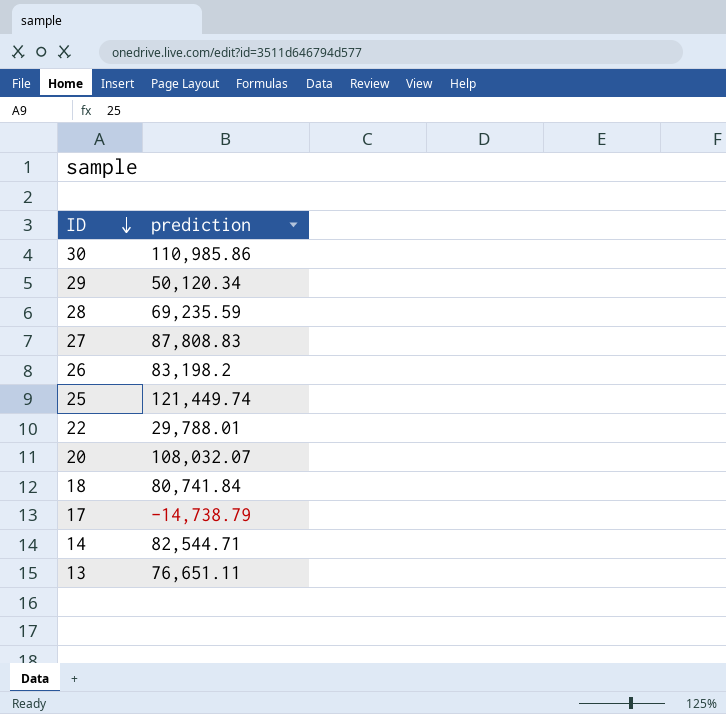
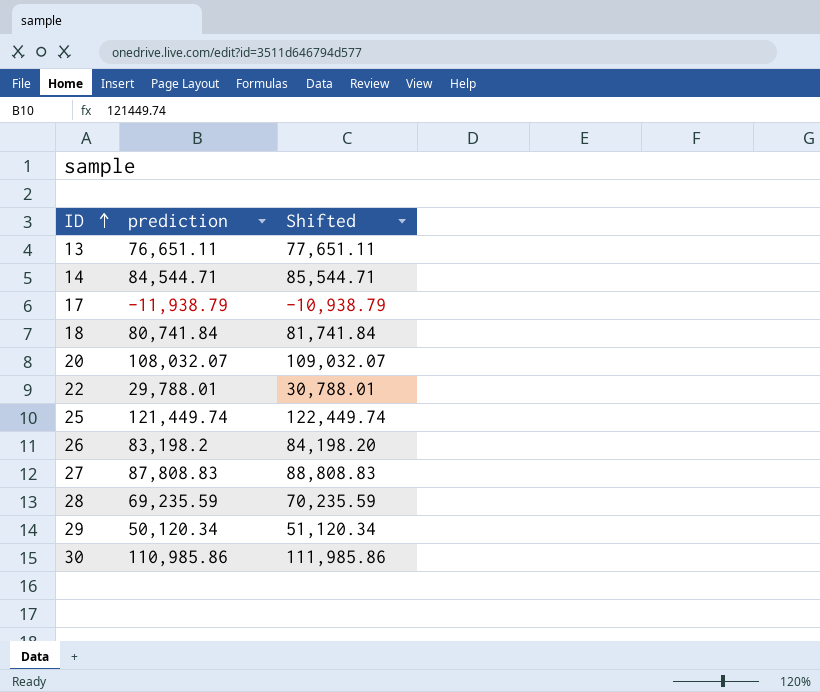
row order: ID descending -> ID ascending
column Shifted | formula: none -> [prediction] + 1000
14 | prediction: 82,544.71 -> 84,544.71
17 | prediction: -14,738.79 -> -11,938.79

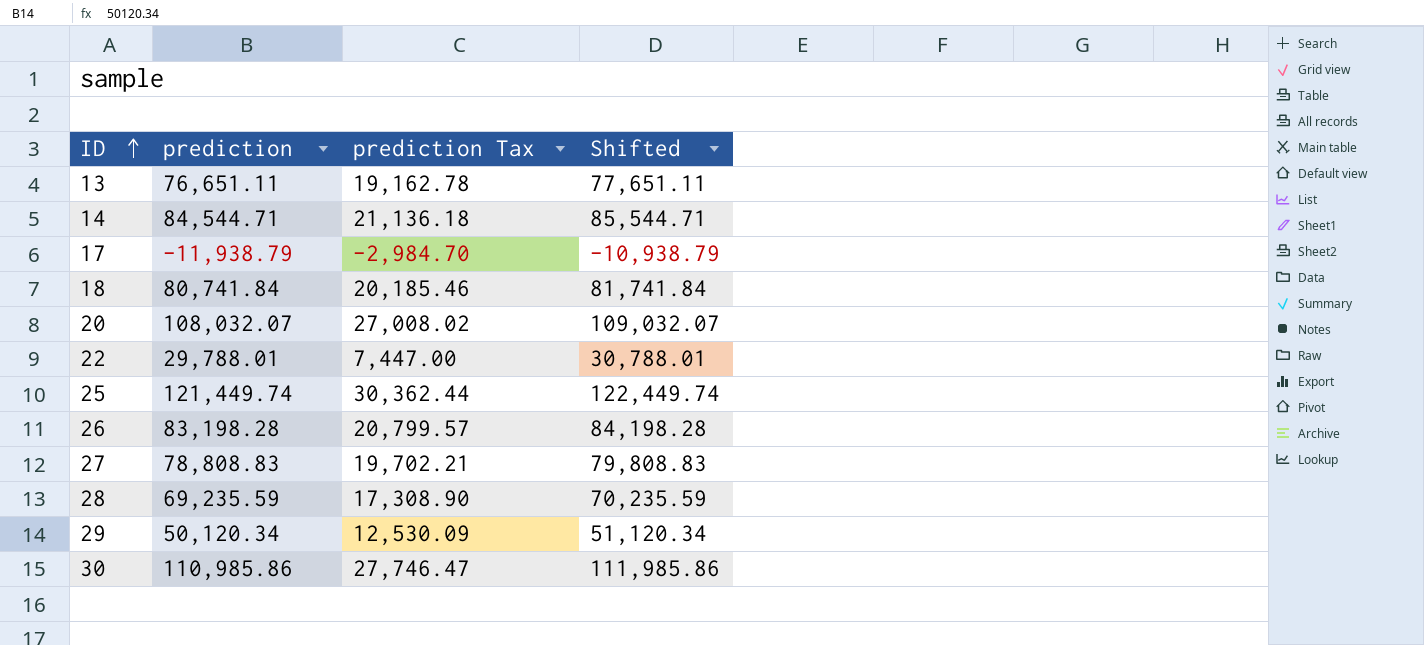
column prediction Tax | formula: none -> [prediction] * 0.25
26 | prediction: 83,198.2 -> 83,198.28
26 | Shifted: 84,198.20 -> 84,198.28
27 | prediction: 87,808.83 -> 78,808.83
27 | Shifted: 88,808.83 -> 79,808.83

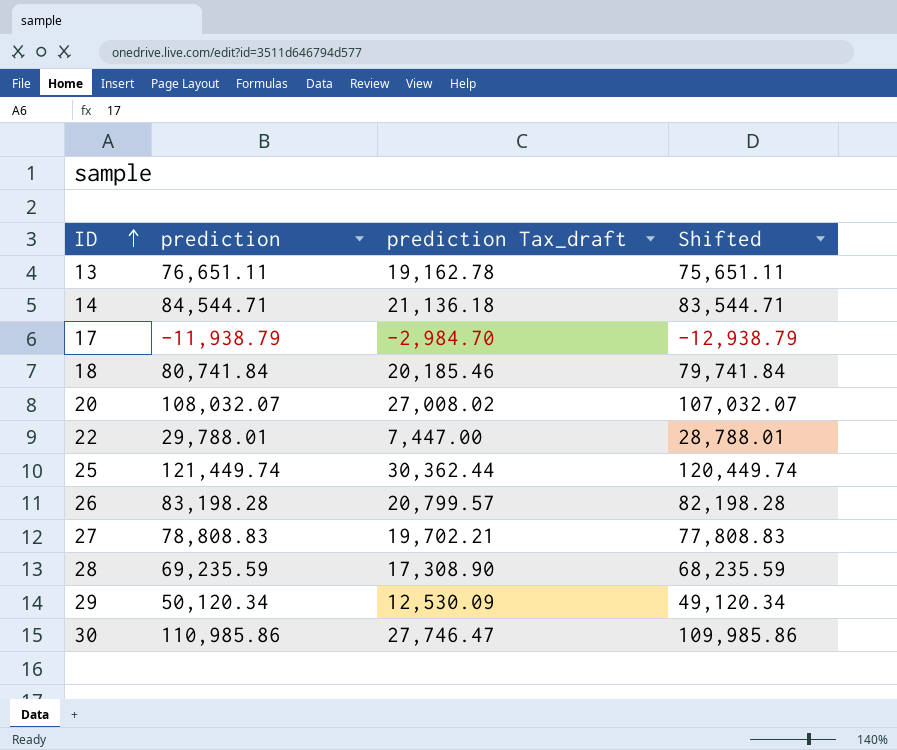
column name: prediction Tax -> prediction Tax_draft
column Shifted | formula: [prediction] + 1000 -> [prediction] - 1000

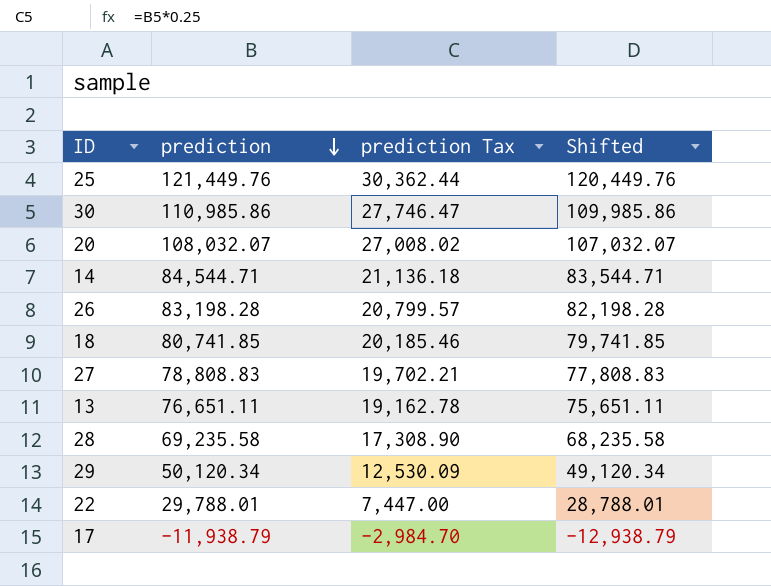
row order: ID ascending -> prediction descending
column name: prediction Tax_draft -> prediction Tax
25 | prediction: 121,449.74 -> 121,449.76
25 | Shifted: 120,449.74 -> 120,449.76
18 | prediction: 80,741.84 -> 80,741.85
18 | Shifted: 79,741.84 -> 79,741.85
28 | prediction: 69,235.59 -> 69,235.58
28 | Shifted: 68,235.59 -> 68,235.58

